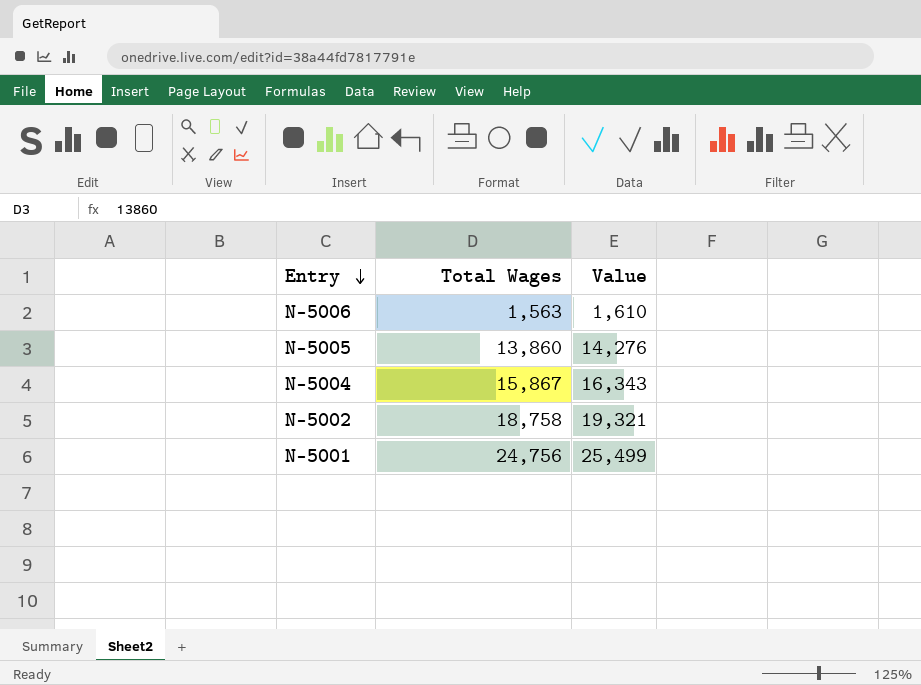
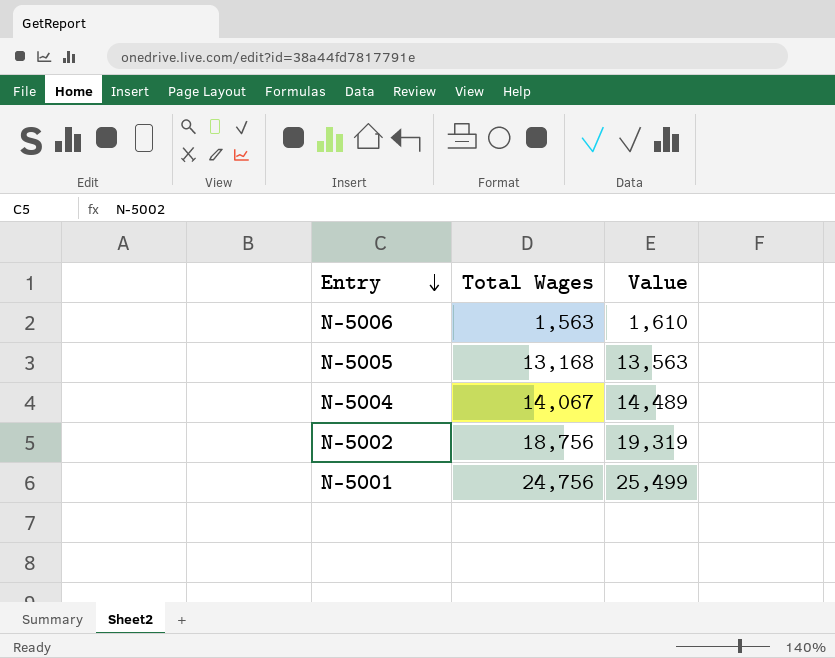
N-5005 | Total Wages: 13,860 -> 13,168
N-5005 | Value: 14,276 -> 13,563
N-5004 | Total Wages: 15,867 -> 14,067
N-5004 | Value: 16,343 -> 14,489
N-5002 | Total Wages: 18,758 -> 18,756
N-5002 | Value: 19,321 -> 19,319

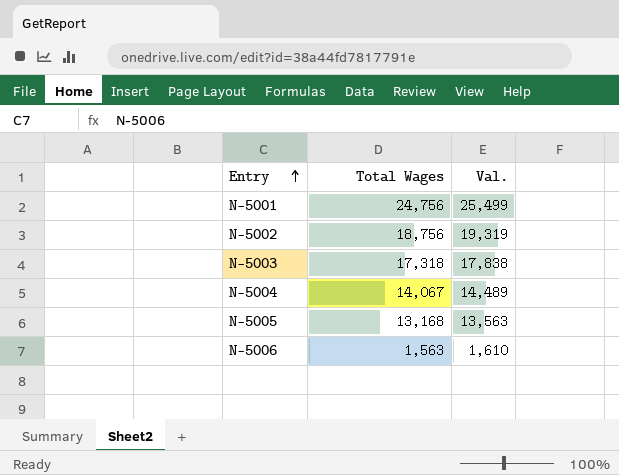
row order: Entry descending -> Entry ascending
column name: Value -> Val.
row N-5003: none -> 17,318 | 17,838

